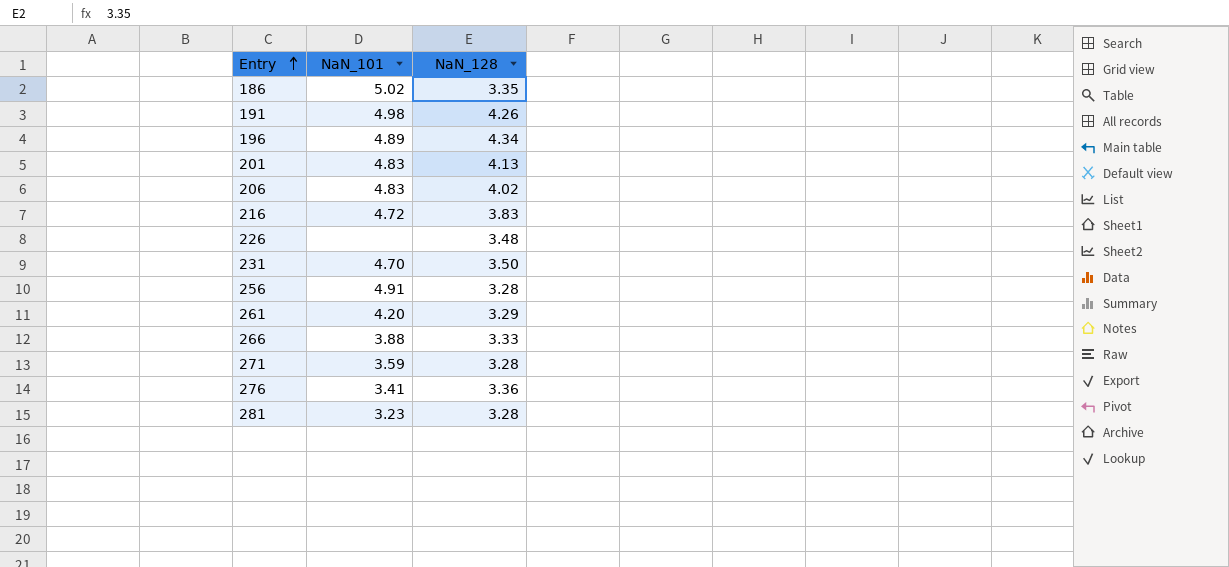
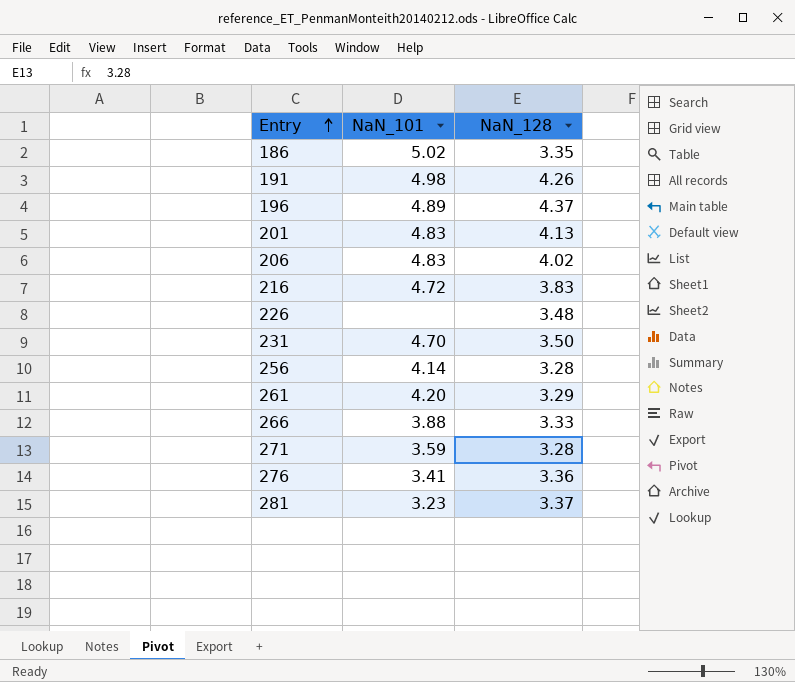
196 | NaN_128: 4.34 -> 4.37
256 | NaN_101: 4.91 -> 4.14
281 | NaN_128: 3.28 -> 3.37

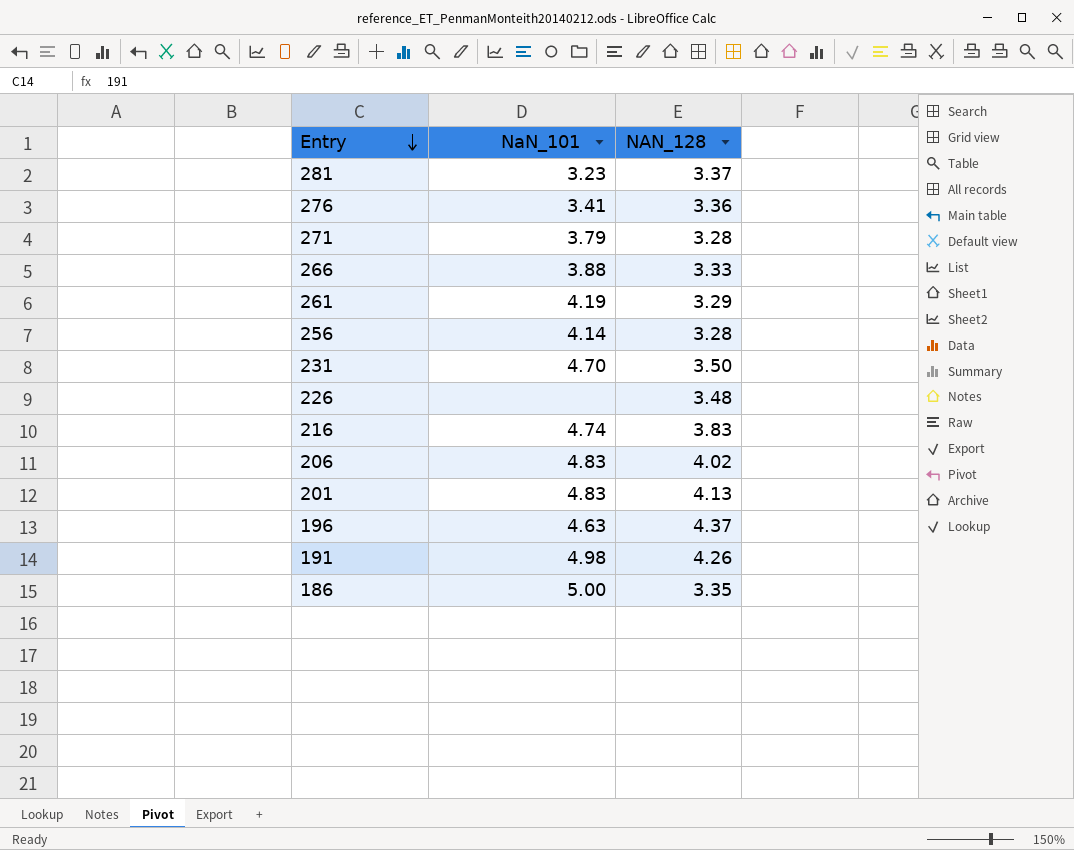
row order: Entry ascending -> Entry descending
column name: NaN_128 -> NAN_128
271 | NaN_101: 3.59 -> 3.79
261 | NaN_101: 4.20 -> 4.19
216 | NaN_101: 4.72 -> 4.74
196 | NaN_101: 4.89 -> 4.63
186 | NaN_101: 5.02 -> 5.00

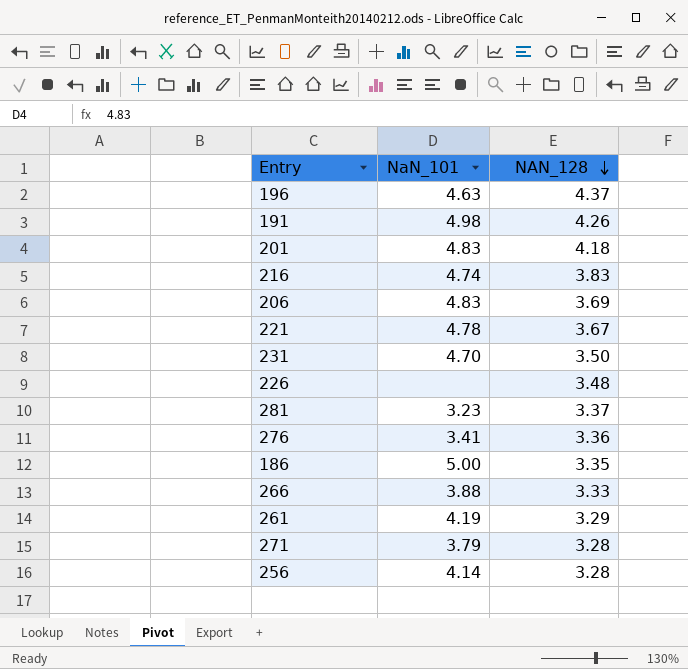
row order: Entry descending -> NAN_128 descending
201 | NAN_128: 4.13 -> 4.18
206 | NAN_128: 4.02 -> 3.69
row 221: none -> 4.78 | 3.67

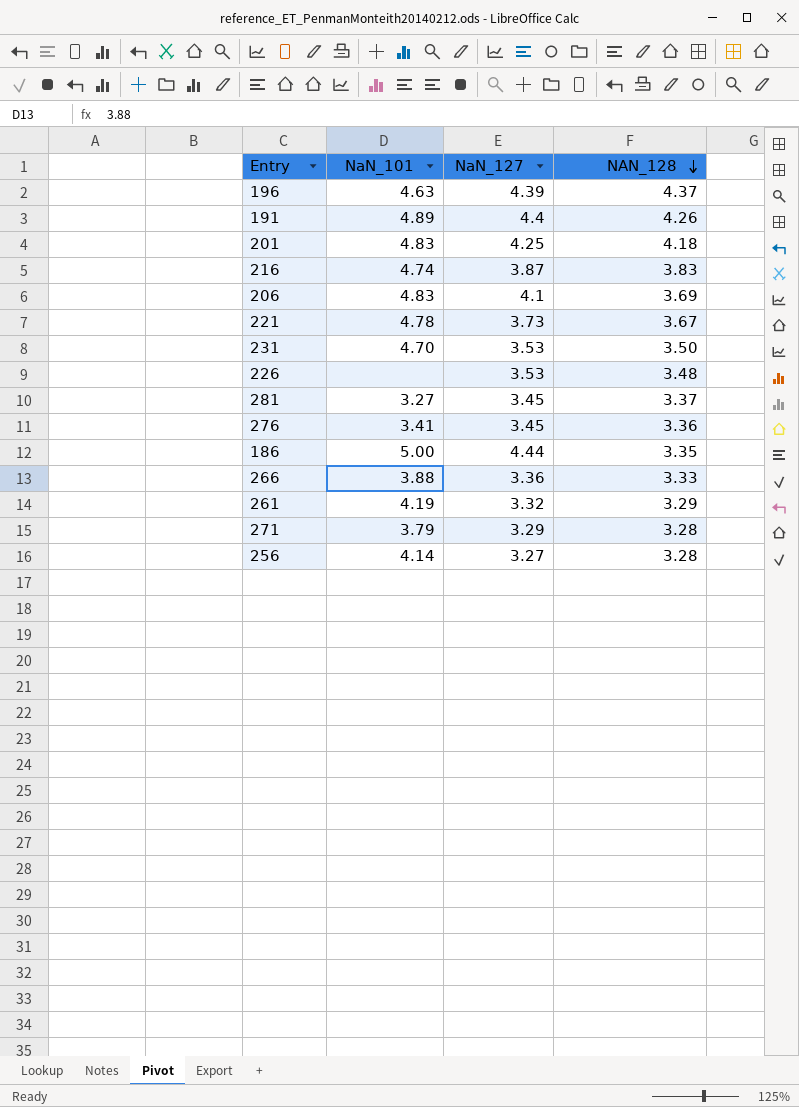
column NaN_127 | position: none -> 3
191 | NaN_101: 4.98 -> 4.89
281 | NaN_101: 3.23 -> 3.27

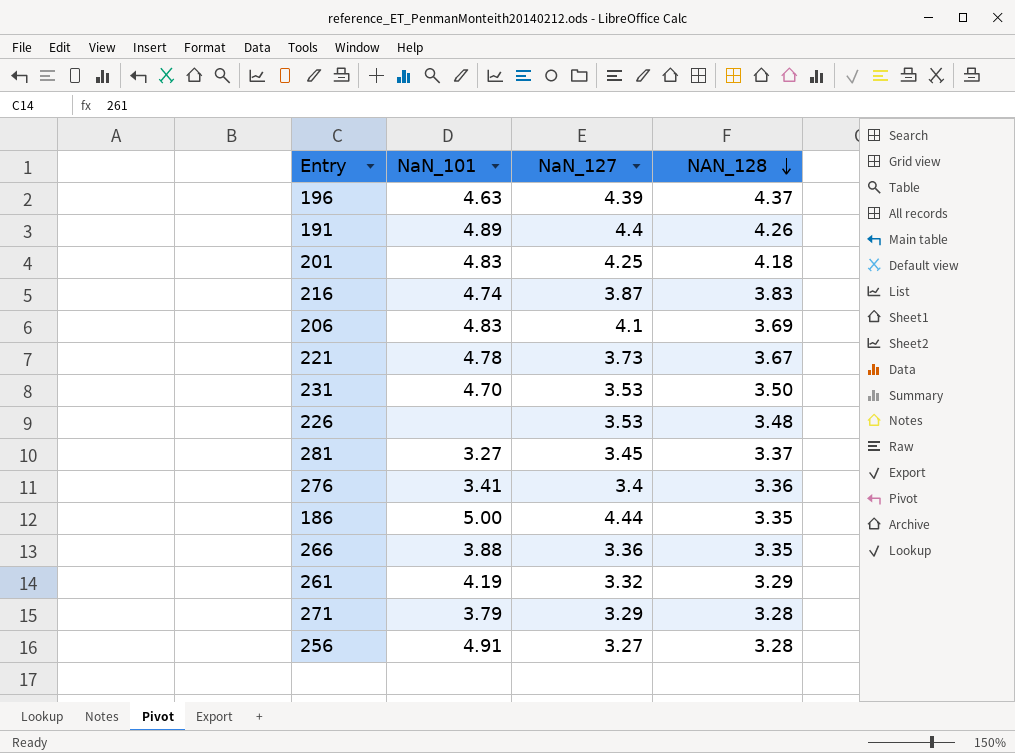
276 | NaN_127: 3.45 -> 3.4
266 | NAN_128: 3.33 -> 3.35
256 | NaN_101: 4.14 -> 4.91

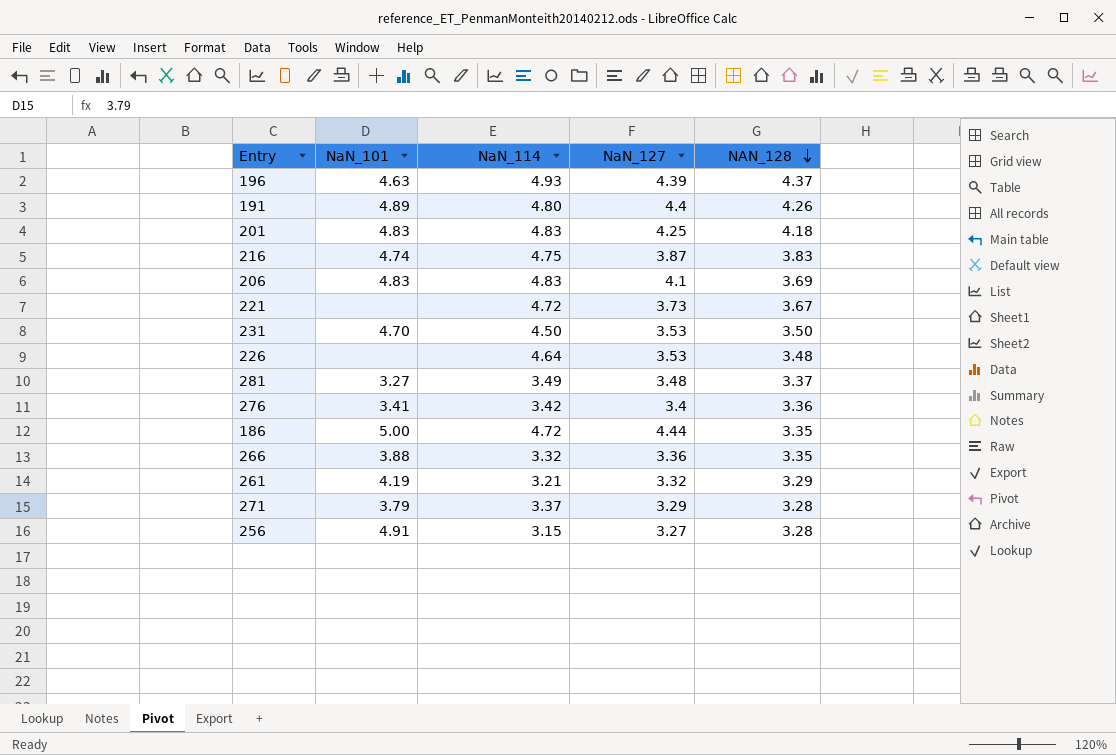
column NaN_114 | position: none -> 3
221 | NaN_101: 4.78 -> none
281 | NaN_127: 3.45 -> 3.48

